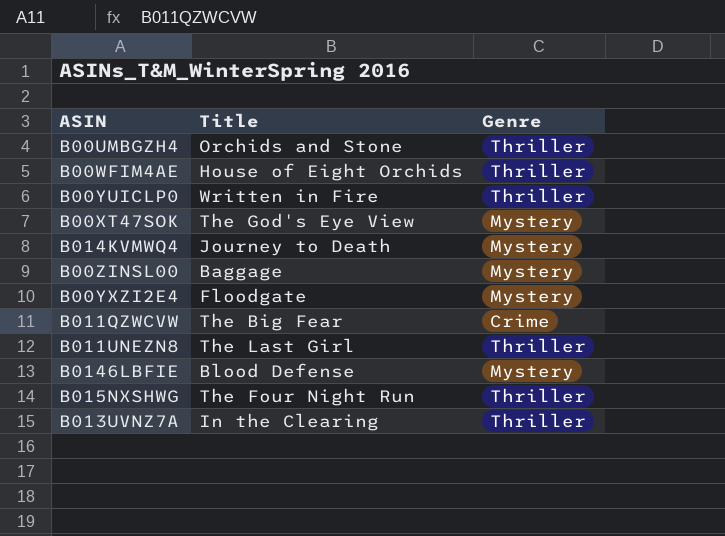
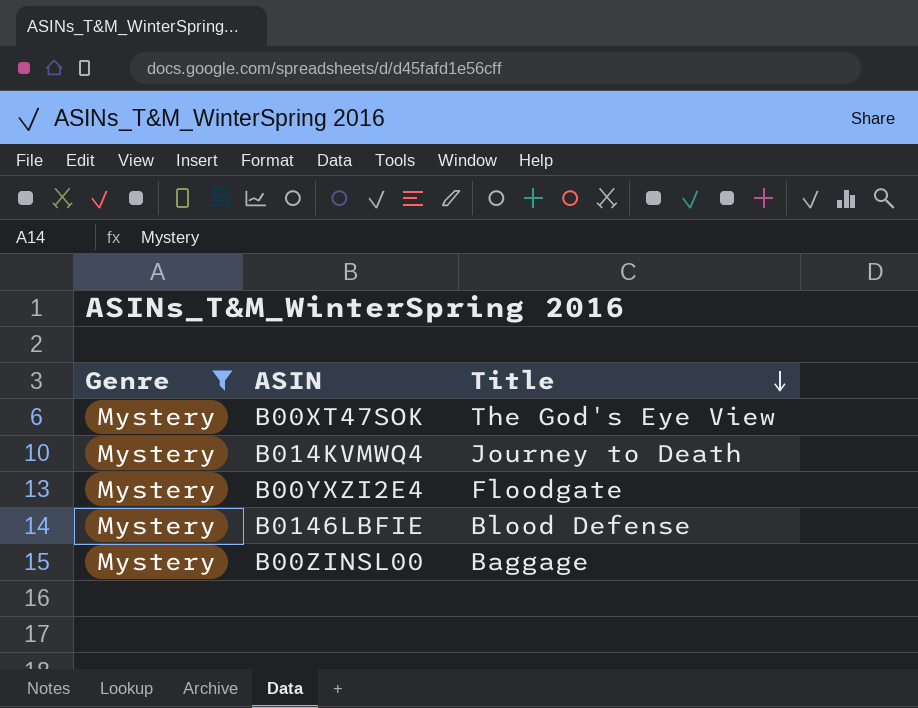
filter: none -> Genre = Mystery
row order: none -> Title descending
column Genre | position: 3 -> 1

